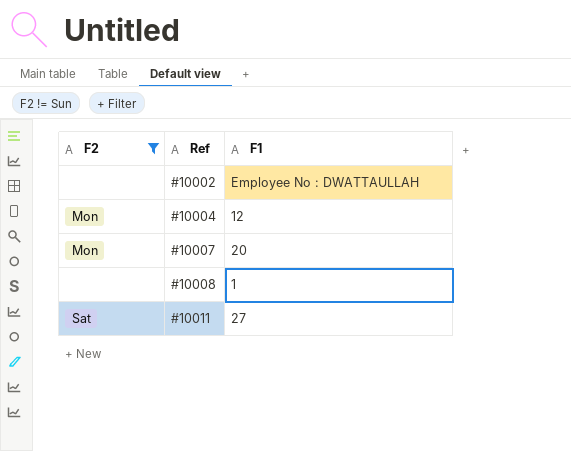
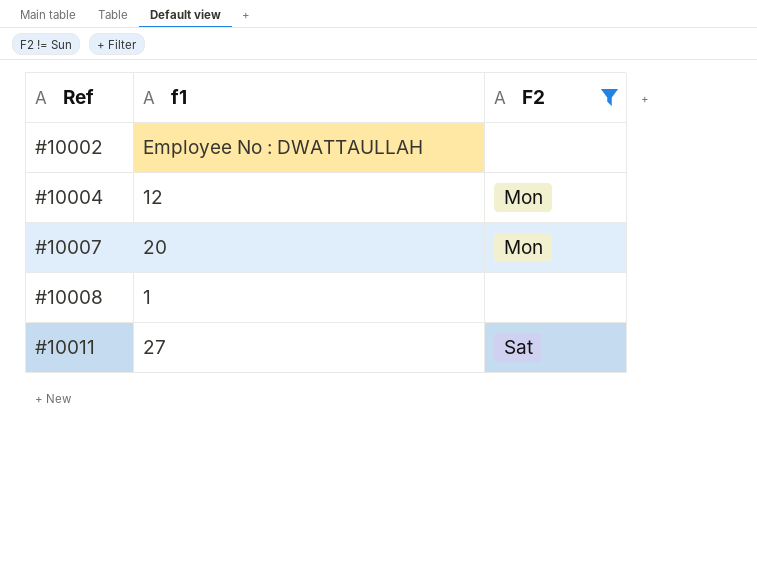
column name: F1 -> f1
column F2 | position: 1 -> 3

